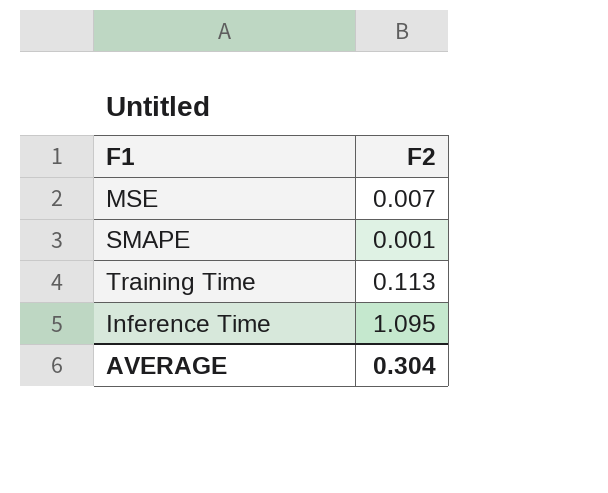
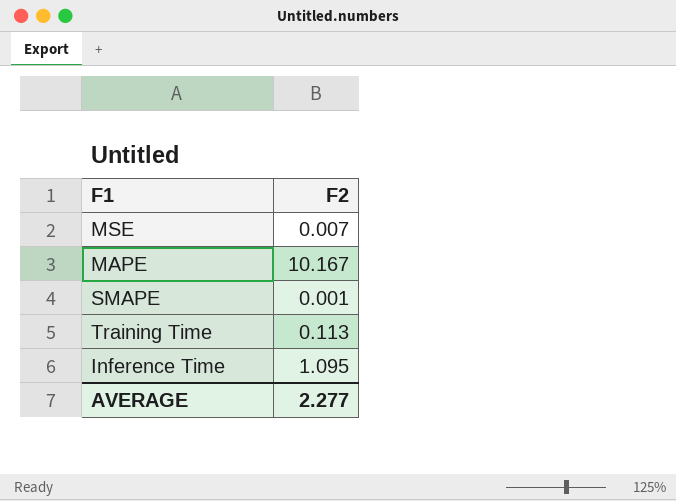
row MAPE: none -> 10.167
AVERAGE | F2: 0.304 -> 2.277

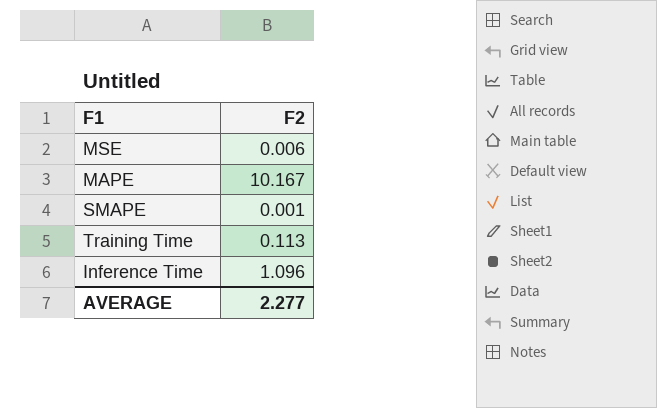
MSE | F2: 0.007 -> 0.006
Inference Time | F2: 1.095 -> 1.096

